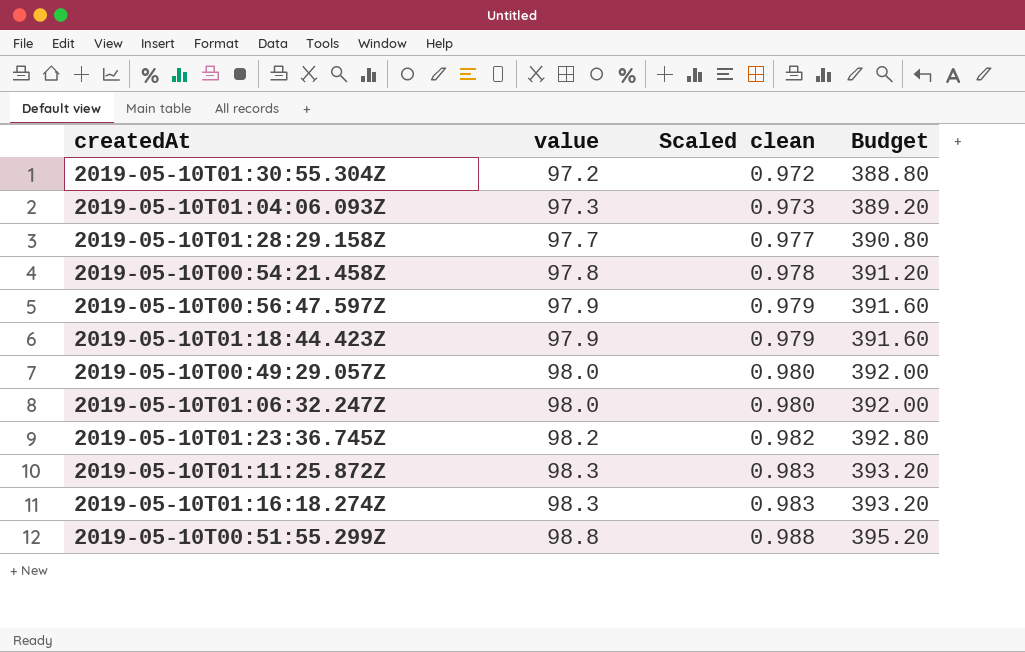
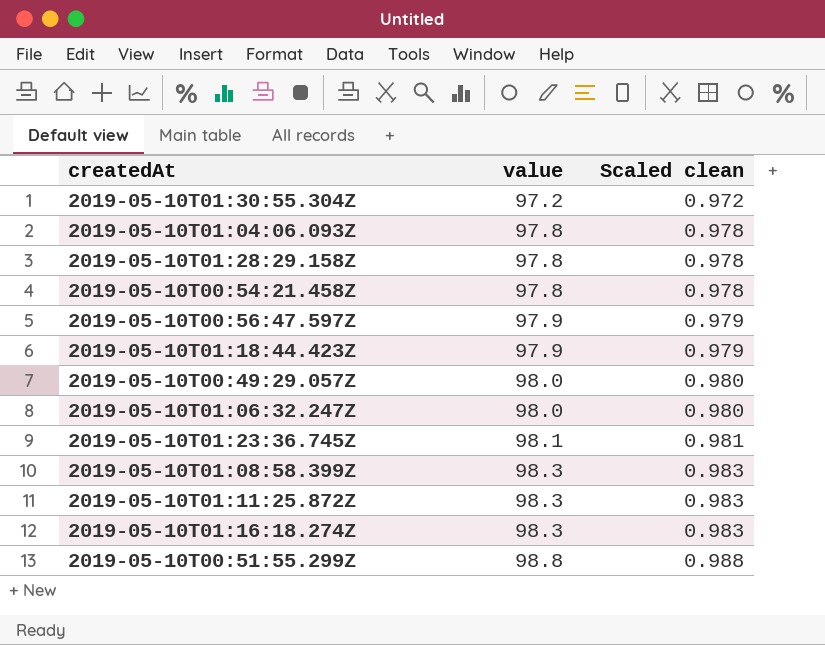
column Budget | formula: [value] * 4 -> none
2019-05-10T01:04:06.093Z | value: 97.3 -> 97.8
2019-05-10T01:04:06.093Z | Scaled clean: 0.973 -> 0.978
2019-05-10T01:28:29.158Z | value: 97.7 -> 97.8
2019-05-10T01:28:29.158Z | Scaled clean: 0.977 -> 0.978
2019-05-10T01:23:36.745Z | value: 98.2 -> 98.1
2019-05-10T01:23:36.745Z | Scaled clean: 0.982 -> 0.981
row 2019-05-10T01:08:58.399Z: none -> 98.3 | 0.983

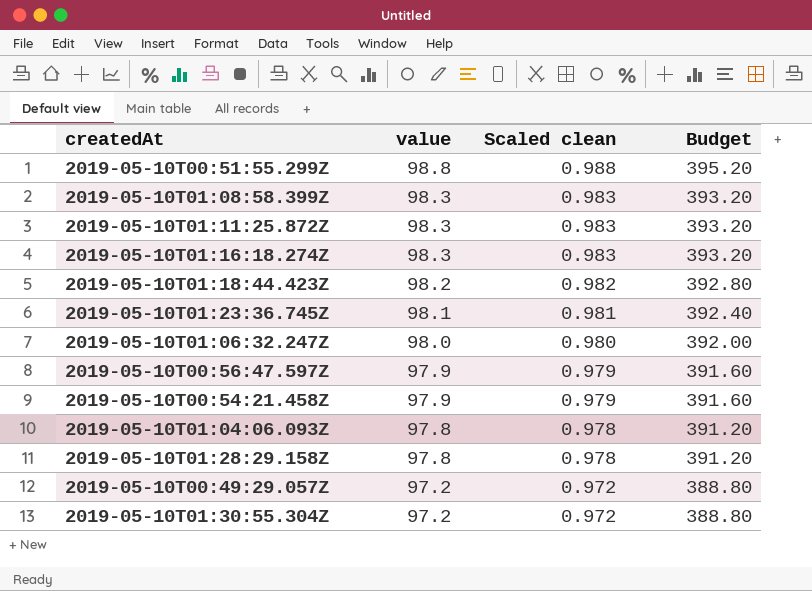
row order: value ascending -> value descending
column Budget | formula: none -> [value] * 4
2019-05-10T01:18:44.423Z | value: 97.9 -> 98.2
2019-05-10T01:18:44.423Z | Scaled clean: 0.979 -> 0.982
2019-05-10T00:54:21.458Z | value: 97.8 -> 97.9
2019-05-10T00:54:21.458Z | Scaled clean: 0.978 -> 0.979
2019-05-10T00:49:29.057Z | value: 98.0 -> 97.2
2019-05-10T00:49:29.057Z | Scaled clean: 0.980 -> 0.972

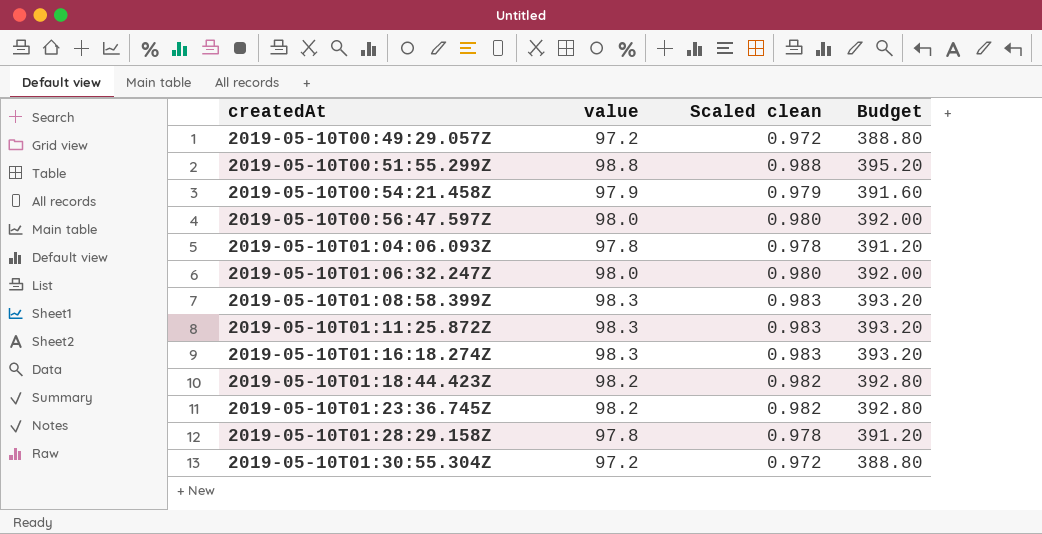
row order: value descending -> createdAt ascending
2019-05-10T00:56:47.597Z | value: 97.9 -> 98.0
2019-05-10T00:56:47.597Z | Scaled clean: 0.979 -> 0.980
2019-05-10T00:56:47.597Z | Budget: 391.60 -> 392.00
2019-05-10T01:23:36.745Z | value: 98.1 -> 98.2
2019-05-10T01:23:36.745Z | Scaled clean: 0.981 -> 0.982
2019-05-10T01:23:36.745Z | Budget: 392.40 -> 392.80

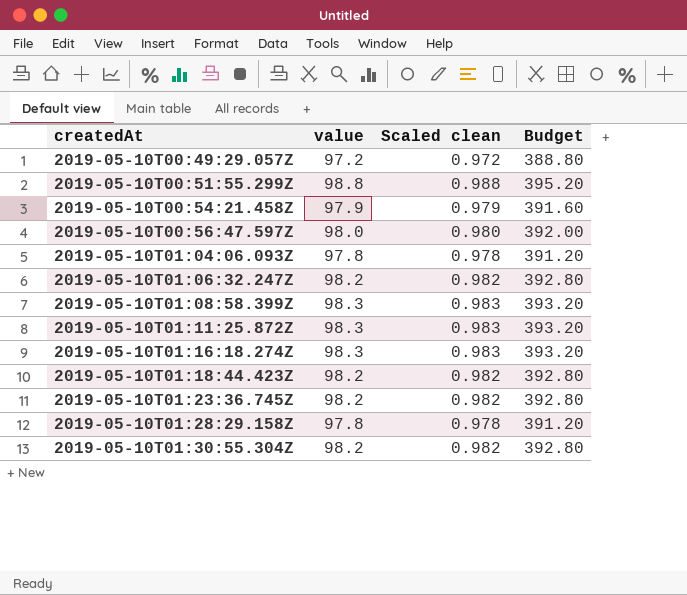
2019-05-10T01:06:32.247Z | value: 98.0 -> 98.2
2019-05-10T01:06:32.247Z | Scaled clean: 0.980 -> 0.982
2019-05-10T01:06:32.247Z | Budget: 392.00 -> 392.80
2019-05-10T01:30:55.304Z | value: 97.2 -> 98.2
2019-05-10T01:30:55.304Z | Scaled clean: 0.972 -> 0.982
2019-05-10T01:30:55.304Z | Budget: 388.80 -> 392.80

